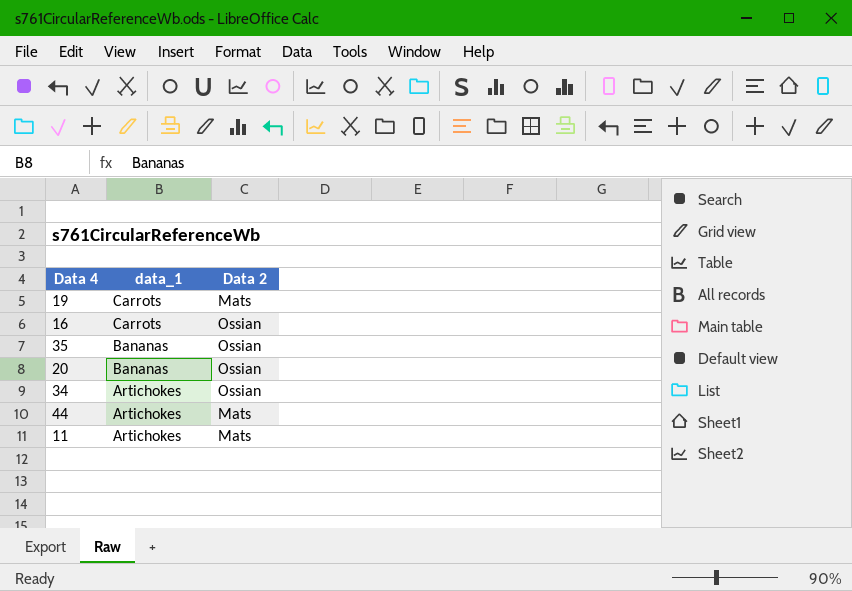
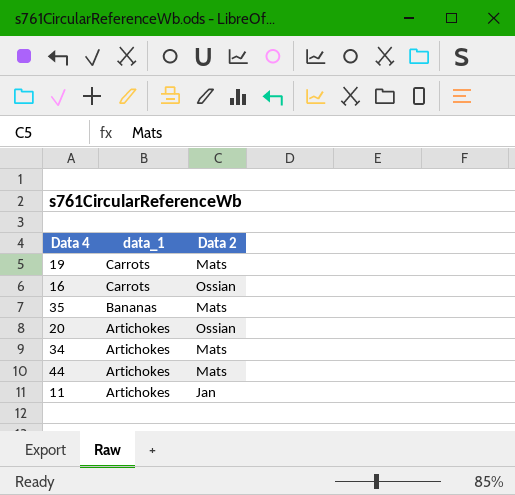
35 | Data 2: Ossian -> Mats
20 | data_1: Bananas -> Artichokes
34 | Data 2: Ossian -> Mats
11 | Data 2: Mats -> Jan

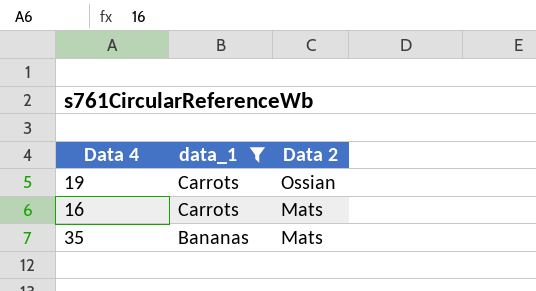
filter: none -> data_1 != Artichokes
19 | Data 2: Mats -> Ossian
16 | Data 2: Ossian -> Mats

